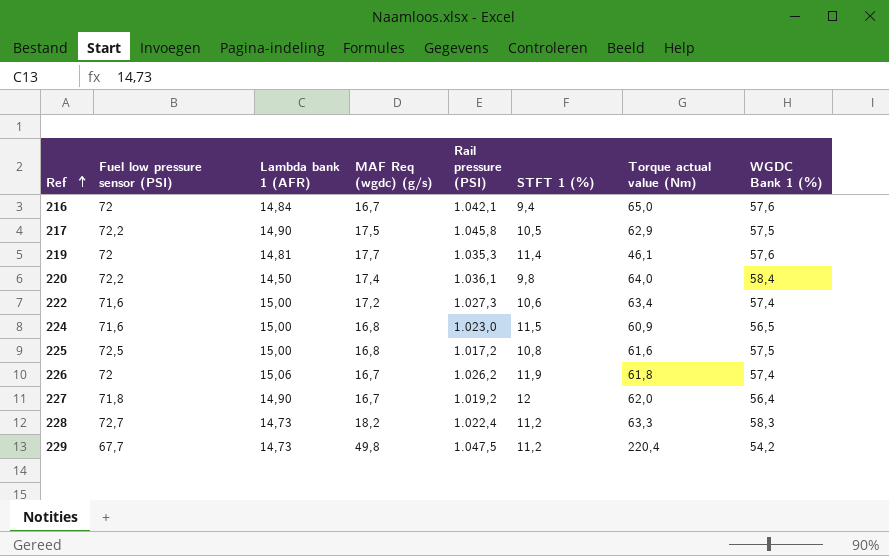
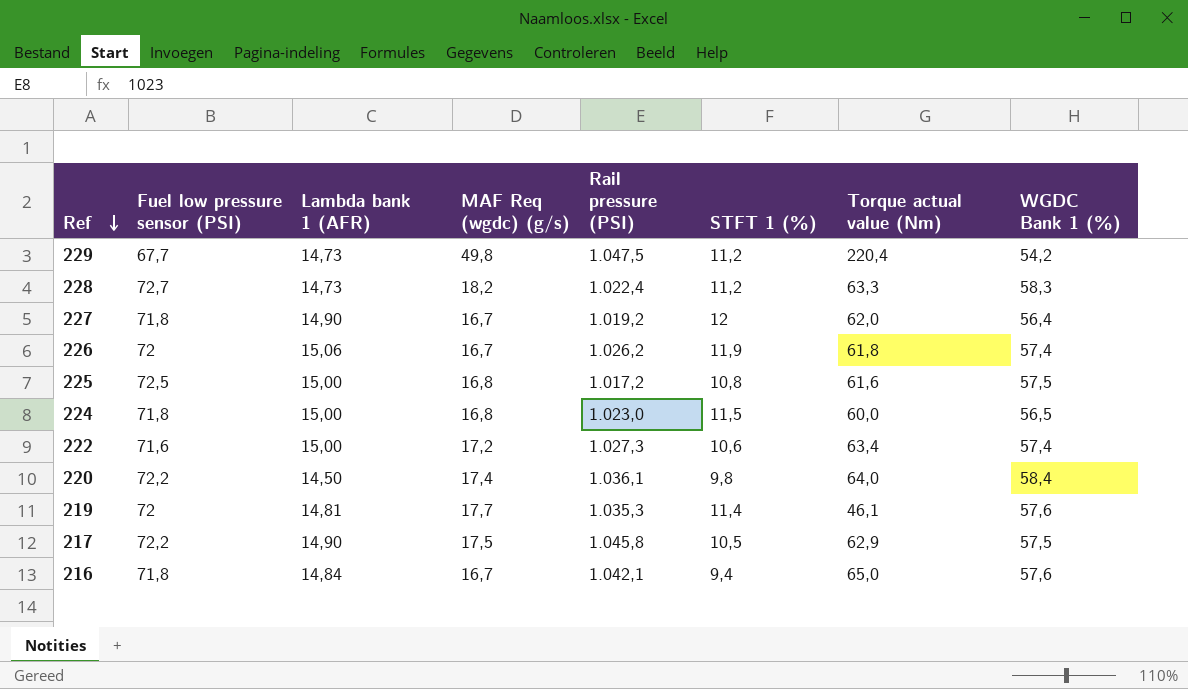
row order: Ref ascending -> Ref descending
224 | Fuel low pressure sensor (PSI): 71,6 -> 71,8
224 | Torque actual value (Nm): 60,9 -> 60,0
216 | Fuel low pressure sensor (PSI): 72 -> 71,8

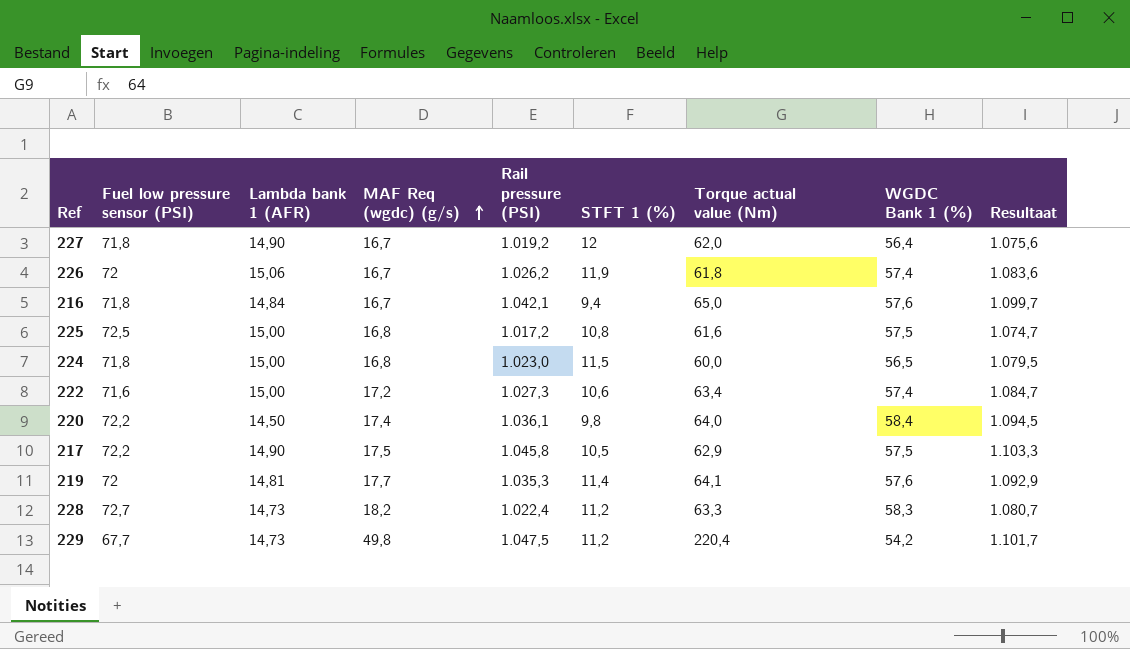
row order: Ref descending -> MAF Req (wgdc) (g/s) ascending
column Resultaat | formula: none -> [Rail pressure (PSI)] + [WGDC Bank 1 (%)]
219 | Torque actual value (Nm): 46,1 -> 64,1

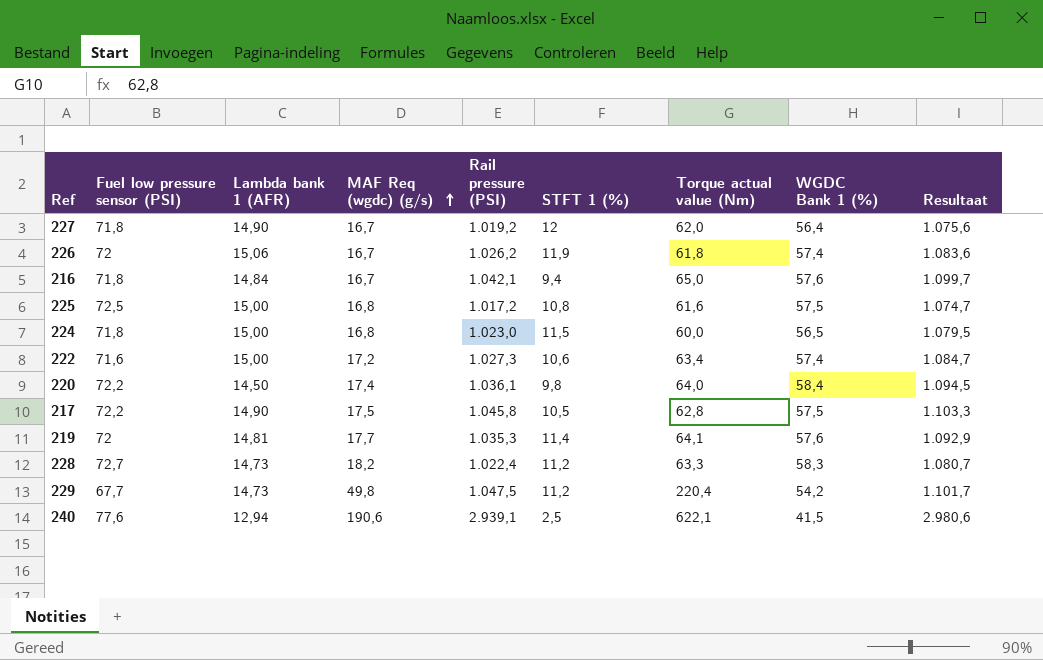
217 | Torque actual value (Nm): 62,9 -> 62,8
row 240: none -> 77,6 | 12,94 | 190,6 | 2.939,1 | 2,5 | 622,1 | 41,5 | 2.980,6

